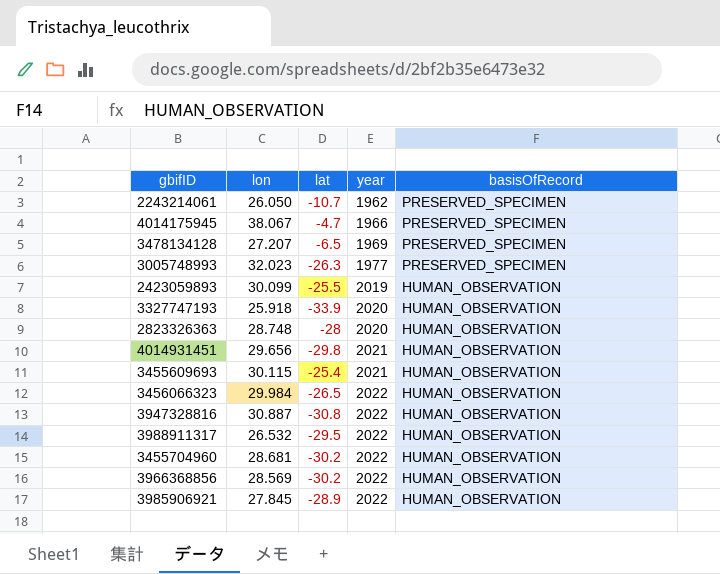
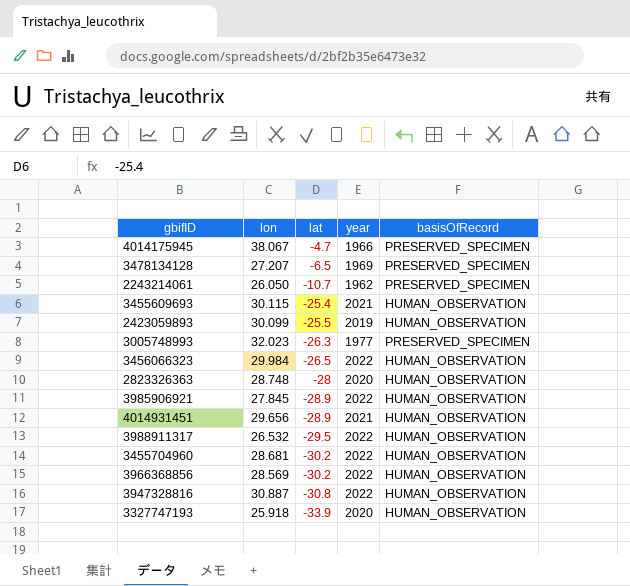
row order: year ascending -> lat descending
4014931451 | lat: -29.8 -> -28.9

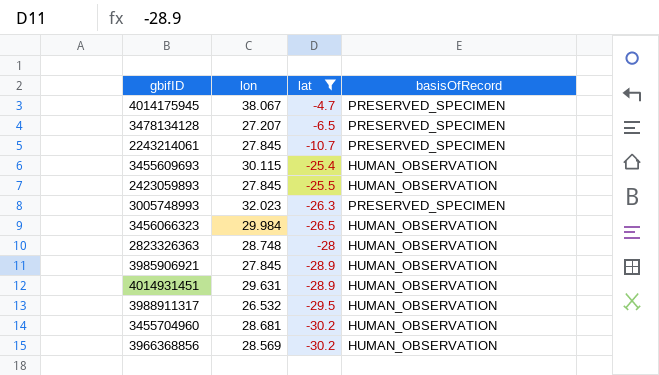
filter: none -> lat >= -30.2
column year | position: 4 -> none
2243214061 | lon: 26.050 -> 27.845
2423059893 | lon: 30.099 -> 27.845
4014931451 | lon: 29.656 -> 29.631

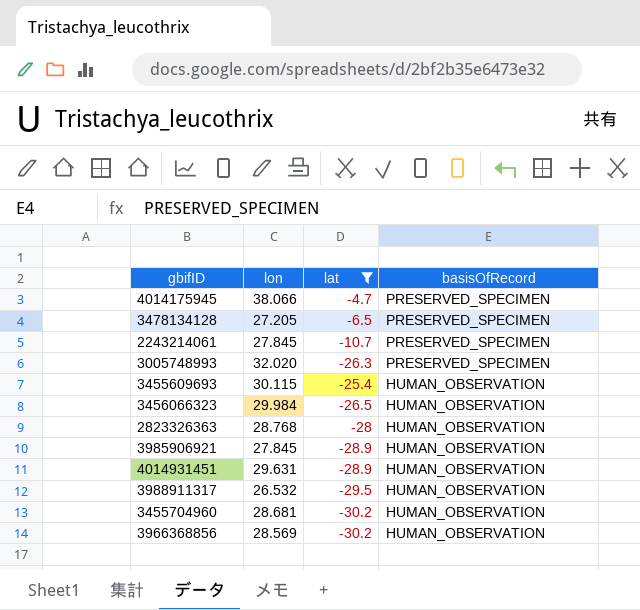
row order: lat descending -> basisOfRecord descending
row 2423059893: 27.845 | -25.5 | HUMAN_OBSERVATION -> none
4014175945 | lon: 38.067 -> 38.066
3478134128 | lon: 27.207 -> 27.205
3005748993 | lon: 32.023 -> 32.020
2823326363 | lon: 28.748 -> 28.768

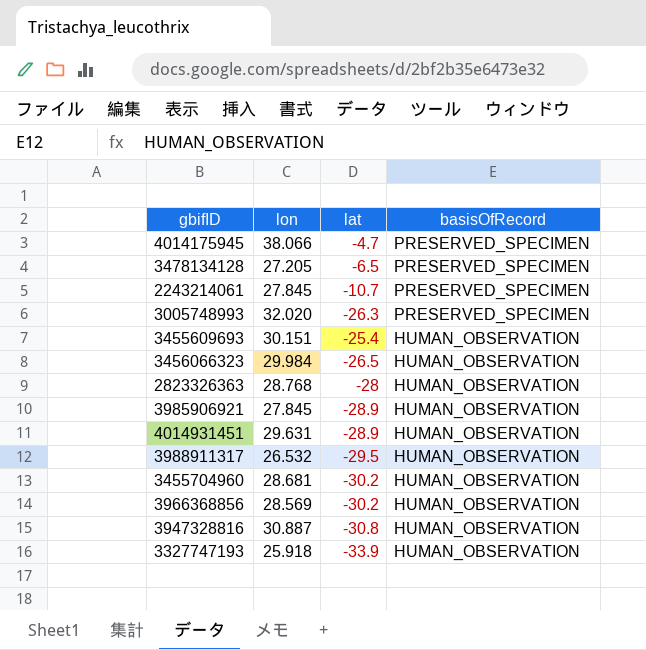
filter: lat >= -30.2 -> none
3455609693 | lon: 30.115 -> 30.151

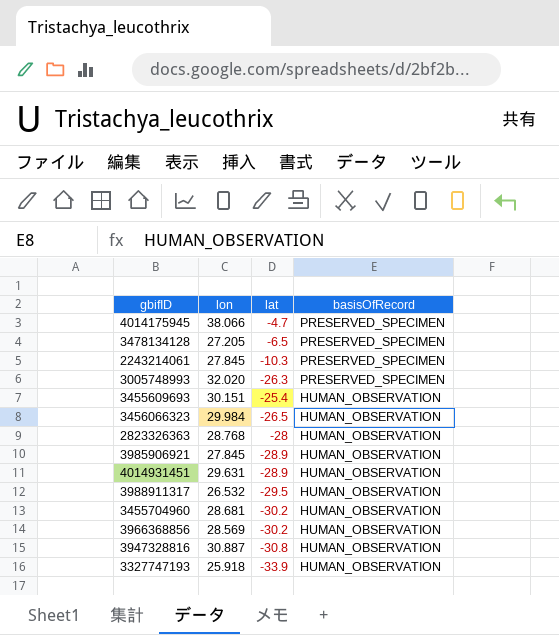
2243214061 | lat: -10.7 -> -10.3

